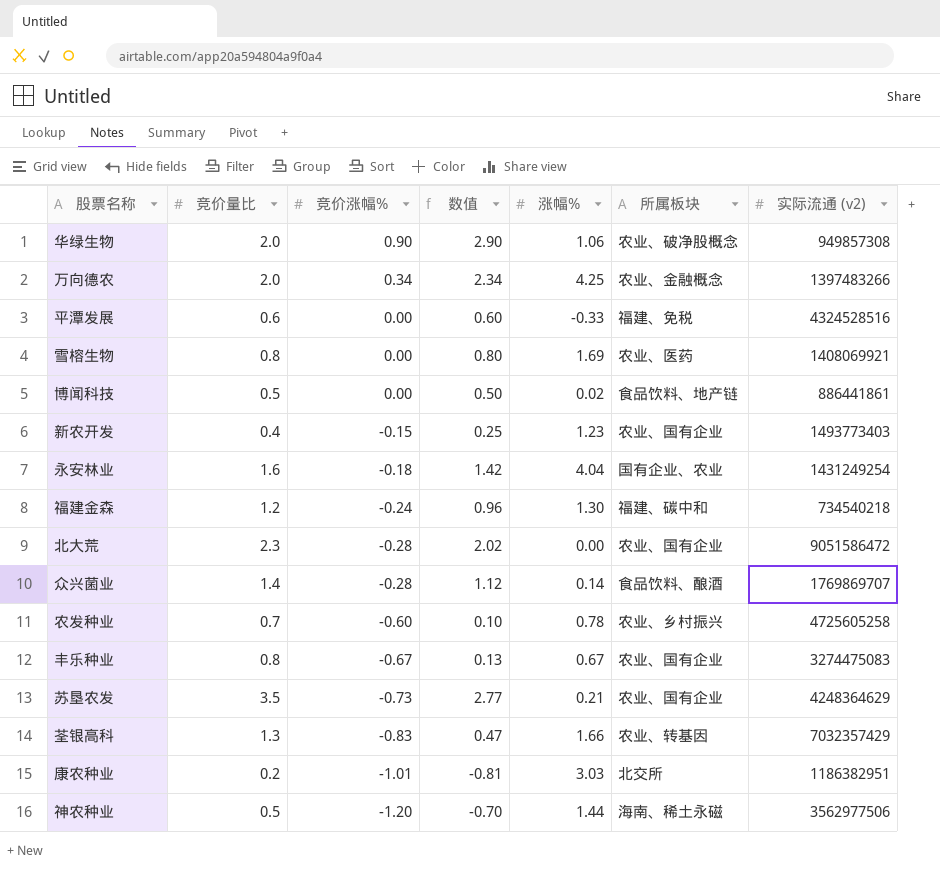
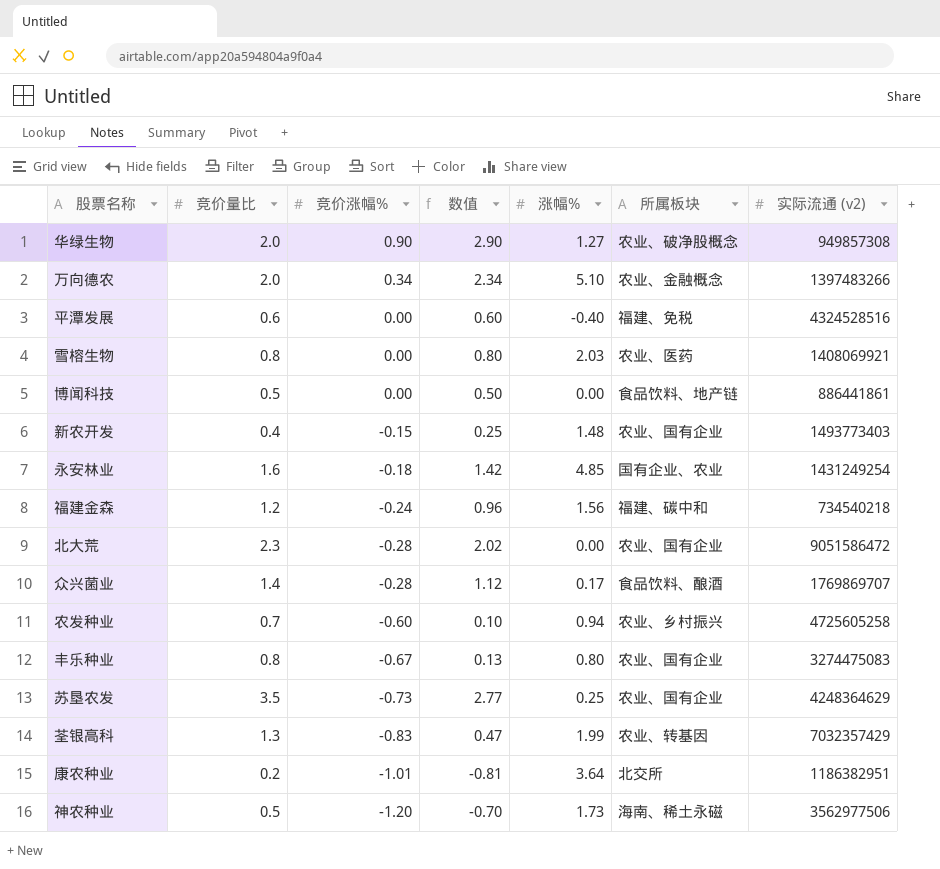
华绿生物 | 涨幅%: 1.06 -> 1.27
万向德农 | 涨幅%: 4.25 -> 5.10
平潭发展 | 涨幅%: -0.33 -> -0.40
雪榕生物 | 涨幅%: 1.69 -> 2.03
博闻科技 | 涨幅%: 0.02 -> 0.00
新农开发 | 涨幅%: 1.23 -> 1.48
永安林业 | 涨幅%: 4.04 -> 4.85
福建金森 | 涨幅%: 1.30 -> 1.56
众兴菌业 | 涨幅%: 0.14 -> 0.17
农发种业 | 涨幅%: 0.78 -> 0.94
丰乐种业 | 涨幅%: 0.67 -> 0.80
苏垦农发 | 涨幅%: 0.21 -> 0.25
荃银高科 | 涨幅%: 1.66 -> 1.99
康农种业 | 涨幅%: 3.03 -> 3.64
神农种业 | 涨幅%: 1.44 -> 1.73

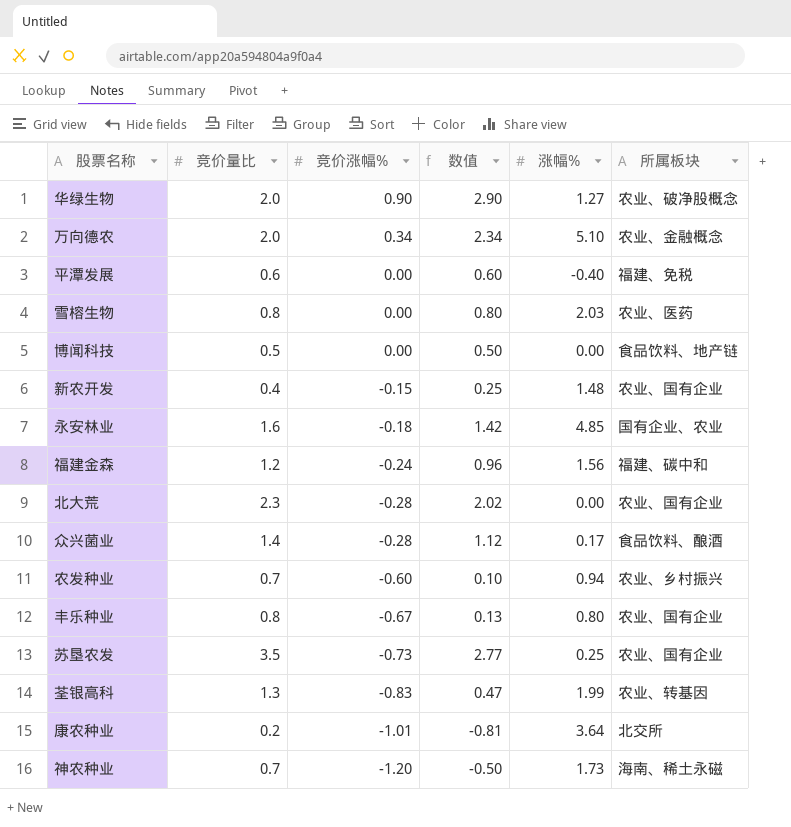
column 实际流通 (v2) | position: 7 -> none
神农种业 | 竞价量比: 0.5 -> 0.7
神农种业 | 数值: -0.70 -> -0.50

